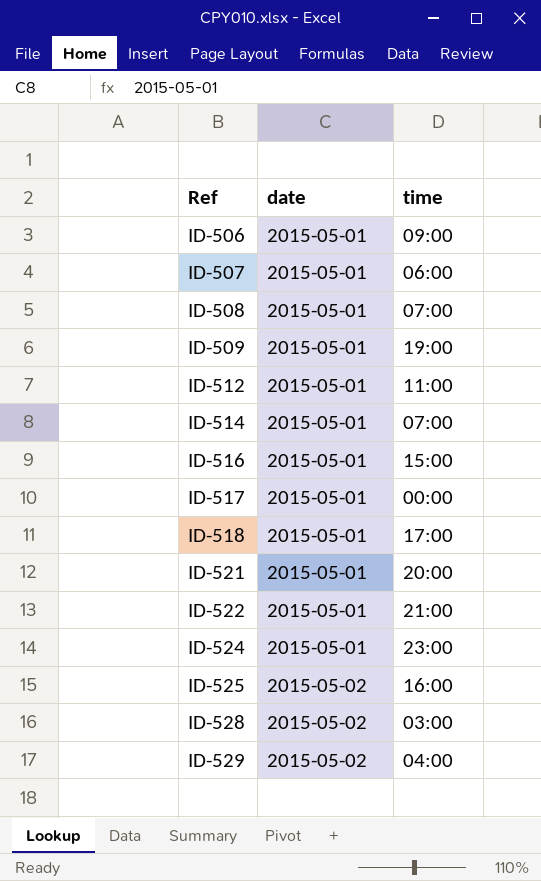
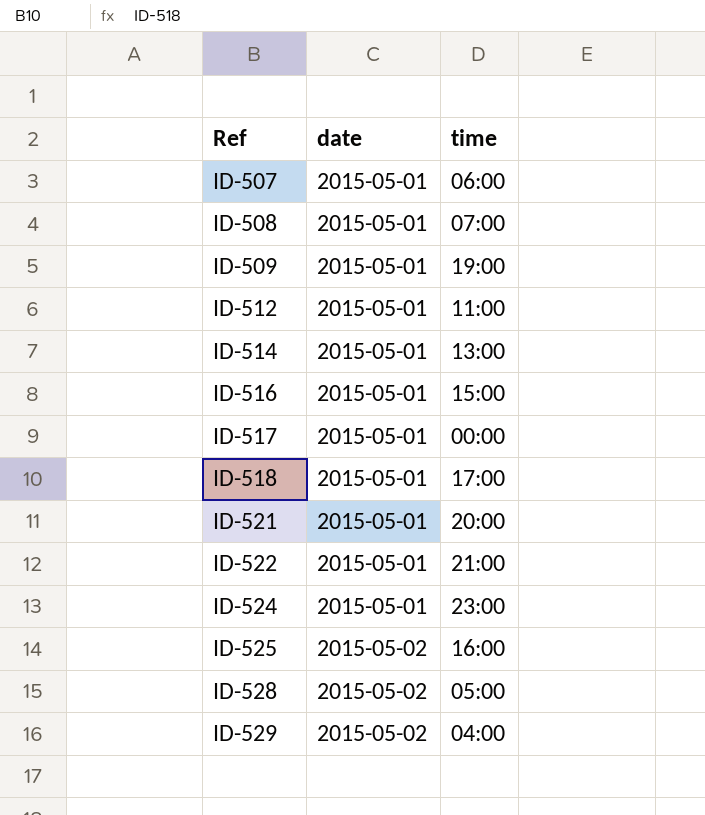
row ID-506: 2015-05-01 | 09:00 -> none
ID-514 | time: 07:00 -> 13:00
ID-528 | time: 03:00 -> 05:00

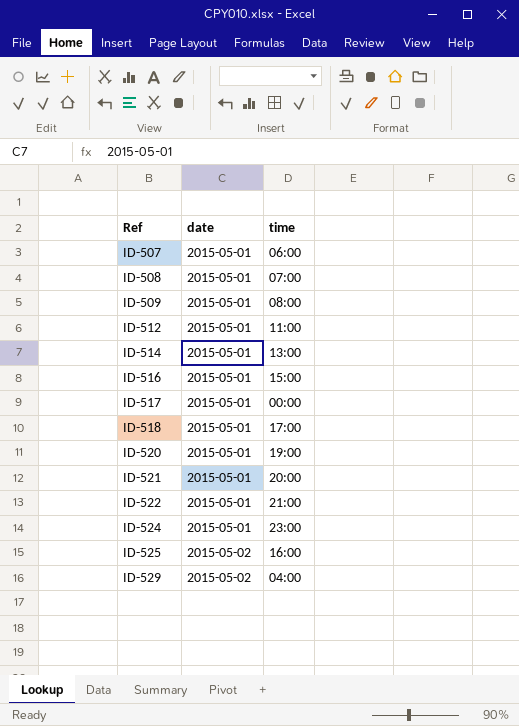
row ID-528: 2015-05-02 | 05:00 -> none
ID-509 | time: 19:00 -> 08:00
row ID-520: none -> 2015-05-01 | 19:00

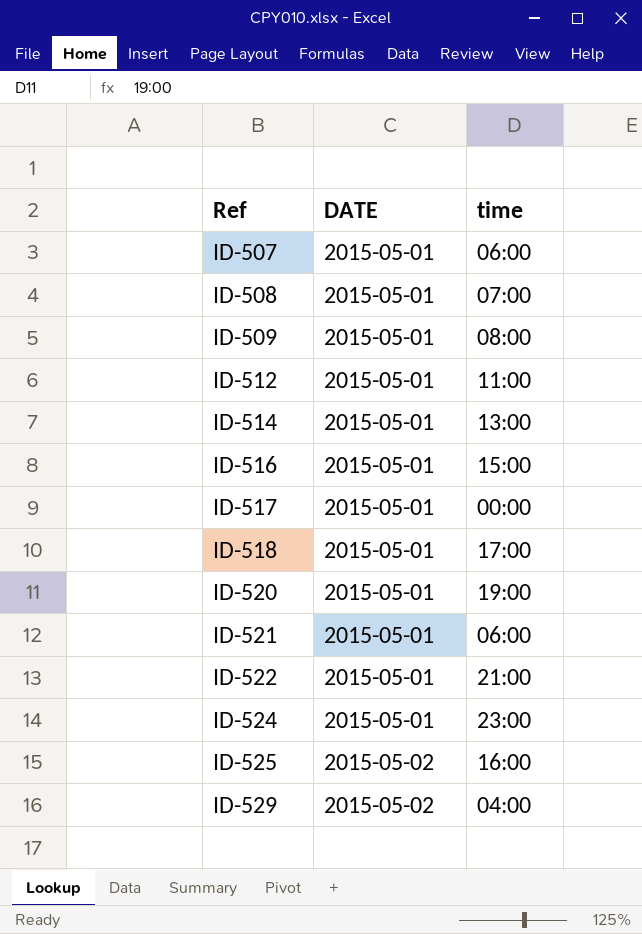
column name: date -> DATE
ID-521 | time: 20:00 -> 06:00

